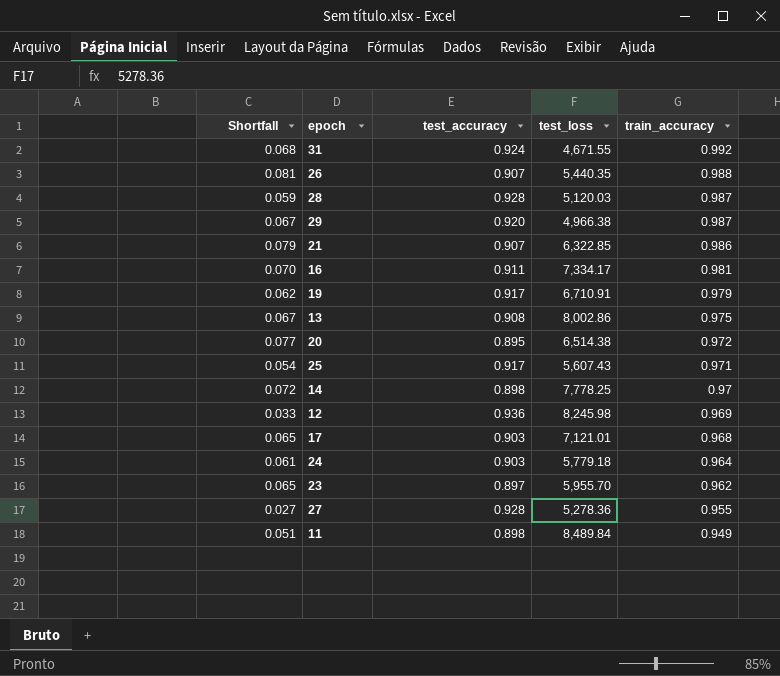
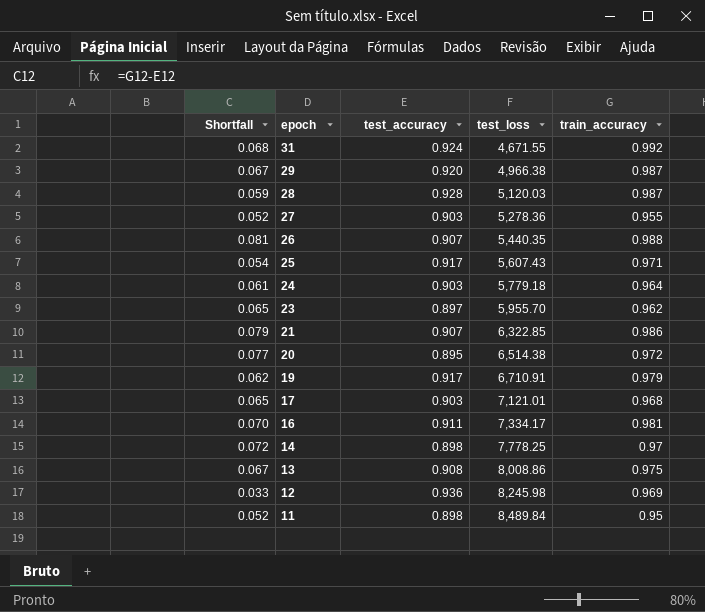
row order: train_accuracy descending -> epoch descending
27 | Shortfall: 0.027 -> 0.052
27 | test_accuracy: 0.928 -> 0.903
13 | test_loss: 8,002.86 -> 8,008.86
11 | Shortfall: 0.051 -> 0.052
11 | train_accuracy: 0.949 -> 0.95

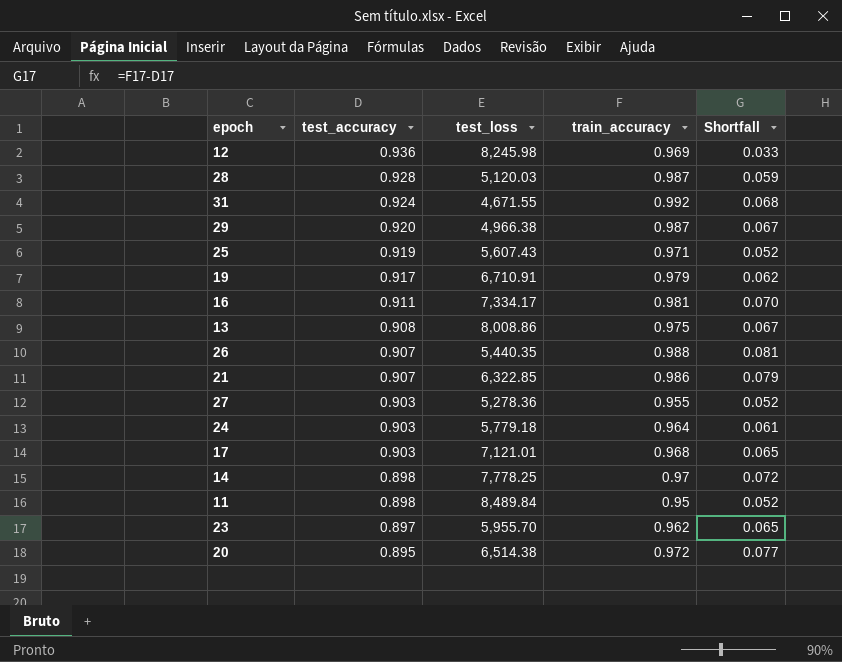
row order: epoch descending -> test_accuracy descending
column Shortfall | position: 1 -> 5
25 | test_accuracy: 0.917 -> 0.919
25 | Shortfall: 0.054 -> 0.052

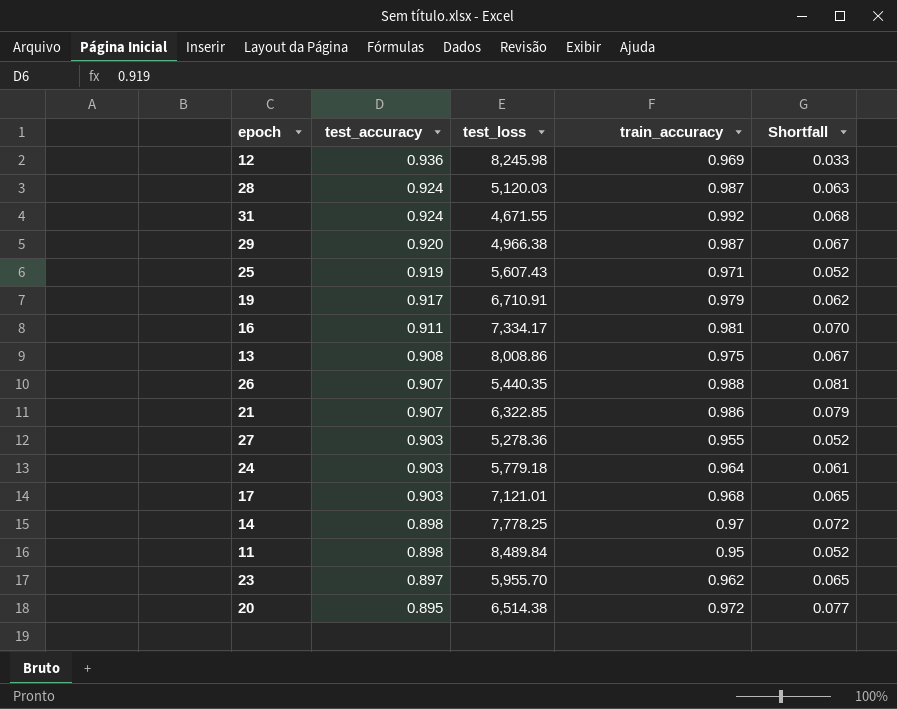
28 | test_accuracy: 0.928 -> 0.924
28 | Shortfall: 0.059 -> 0.063

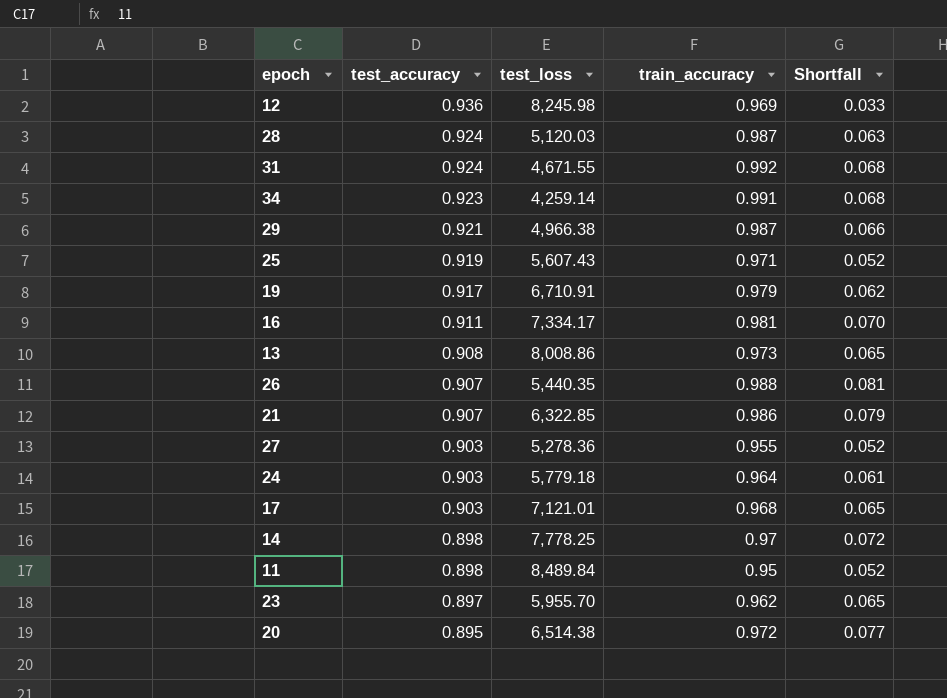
row 34: none -> 0.923 | 4,259.14 | 0.991 | 0.068
29 | test_accuracy: 0.920 -> 0.921
29 | Shortfall: 0.067 -> 0.066
13 | train_accuracy: 0.975 -> 0.973
13 | Shortfall: 0.067 -> 0.065

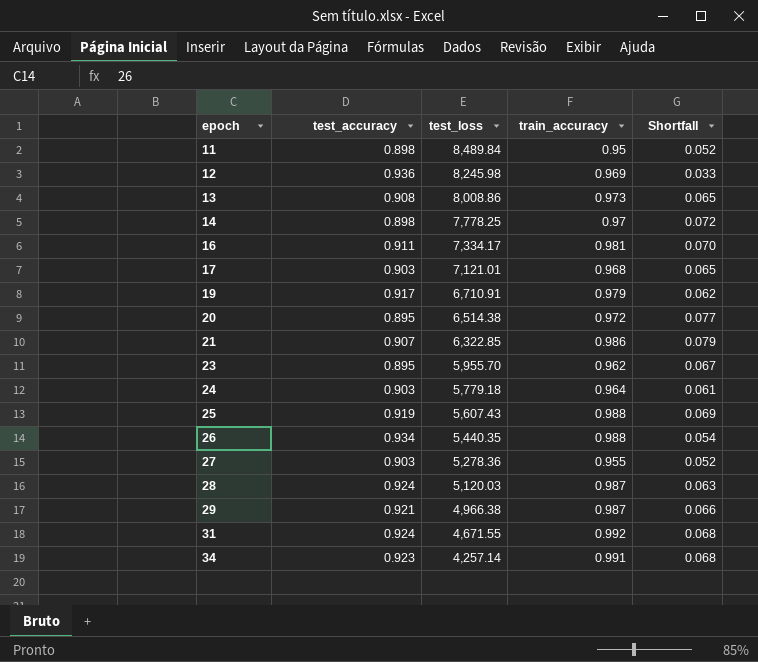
row order: test_accuracy descending -> epoch ascending
23 | test_accuracy: 0.897 -> 0.895
23 | Shortfall: 0.065 -> 0.067
25 | train_accuracy: 0.971 -> 0.988
25 | Shortfall: 0.052 -> 0.069
26 | test_accuracy: 0.907 -> 0.934
26 | Shortfall: 0.081 -> 0.054
34 | test_loss: 4,259.14 -> 4,257.14

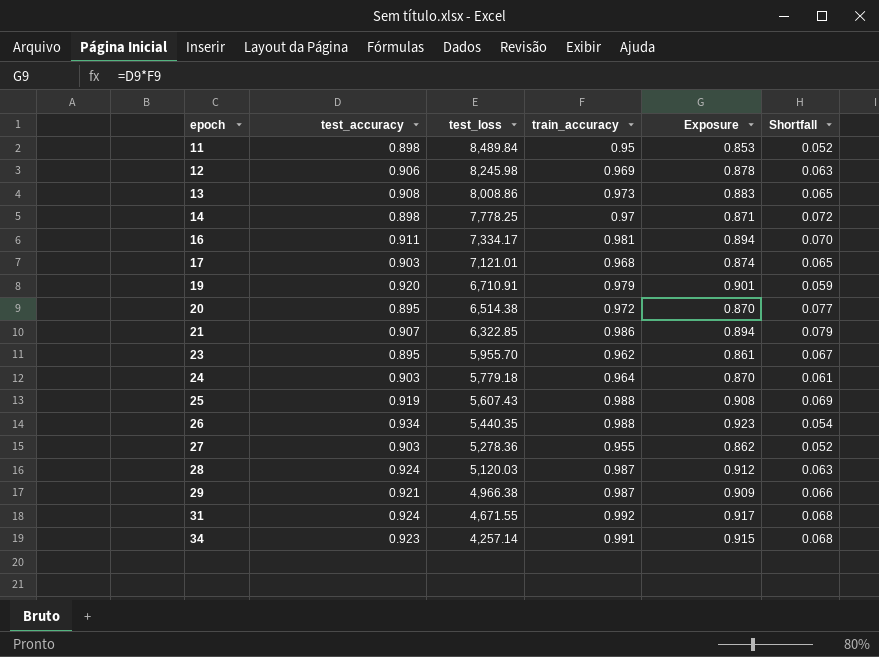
column Exposure | formula: none -> [test_accuracy] * [train_accuracy]
12 | test_accuracy: 0.936 -> 0.906
12 | Shortfall: 0.033 -> 0.063
19 | test_accuracy: 0.917 -> 0.920
19 | Shortfall: 0.062 -> 0.059

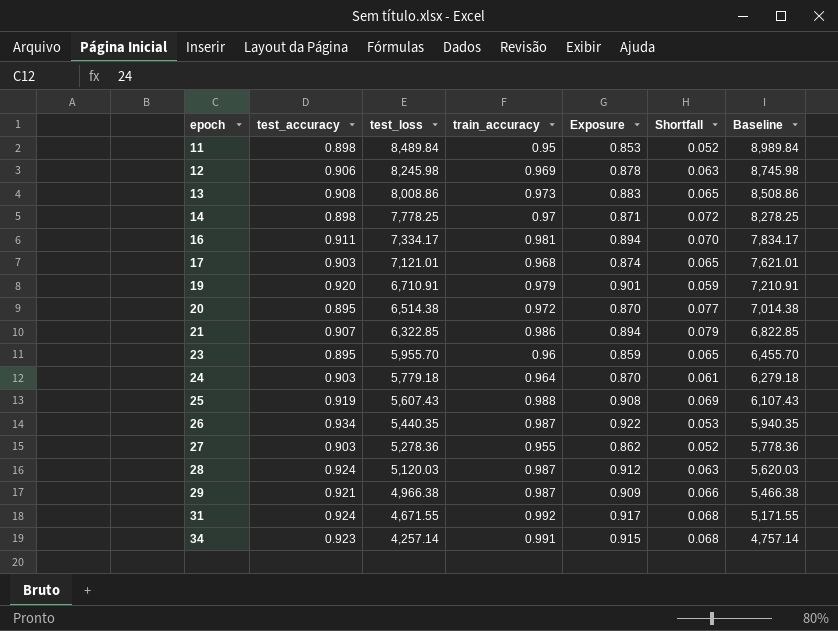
column Baseline | formula: none -> [test_loss] + 500
23 | train_accuracy: 0.962 -> 0.96
23 | Exposure: 0.861 -> 0.859
23 | Shortfall: 0.067 -> 0.065
26 | train_accuracy: 0.988 -> 0.987
26 | Exposure: 0.923 -> 0.922
26 | Shortfall: 0.054 -> 0.053

